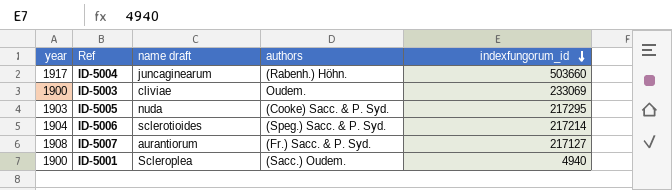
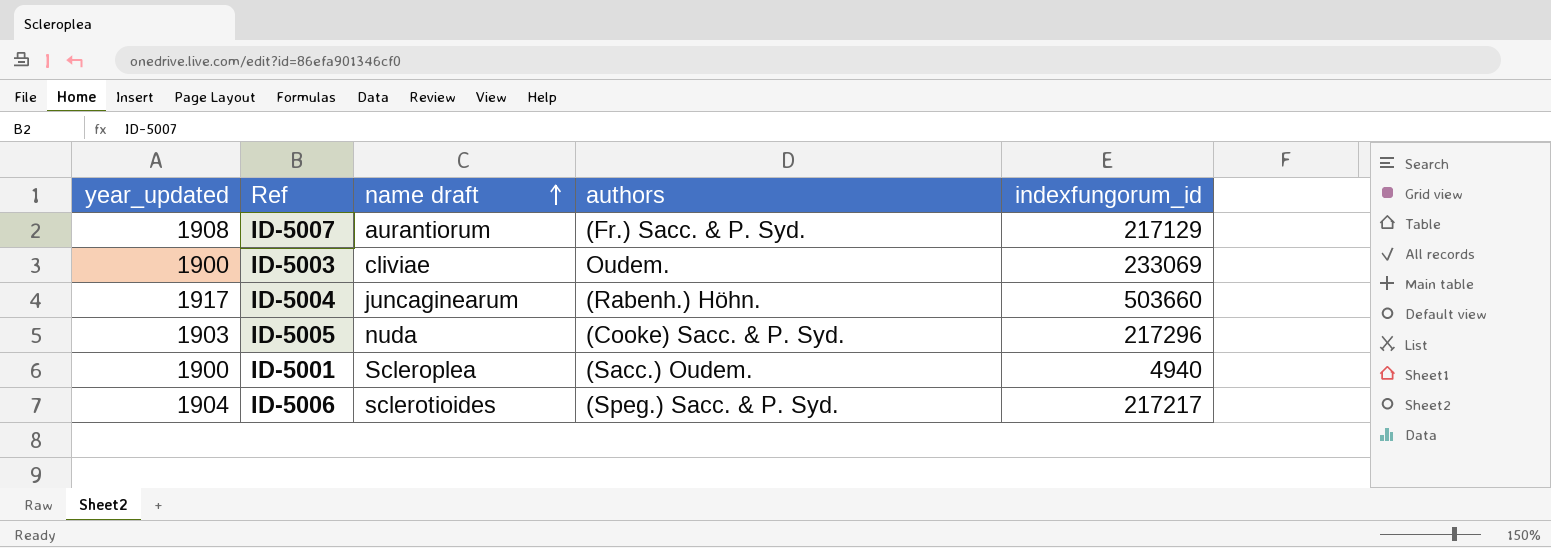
row order: indexfungorum_id descending -> name draft ascending
column name: year -> year_updated
ID-5007 | indexfungorum_id: 217127 -> 217129
ID-5005 | indexfungorum_id: 217295 -> 217296
ID-5006 | indexfungorum_id: 217214 -> 217217

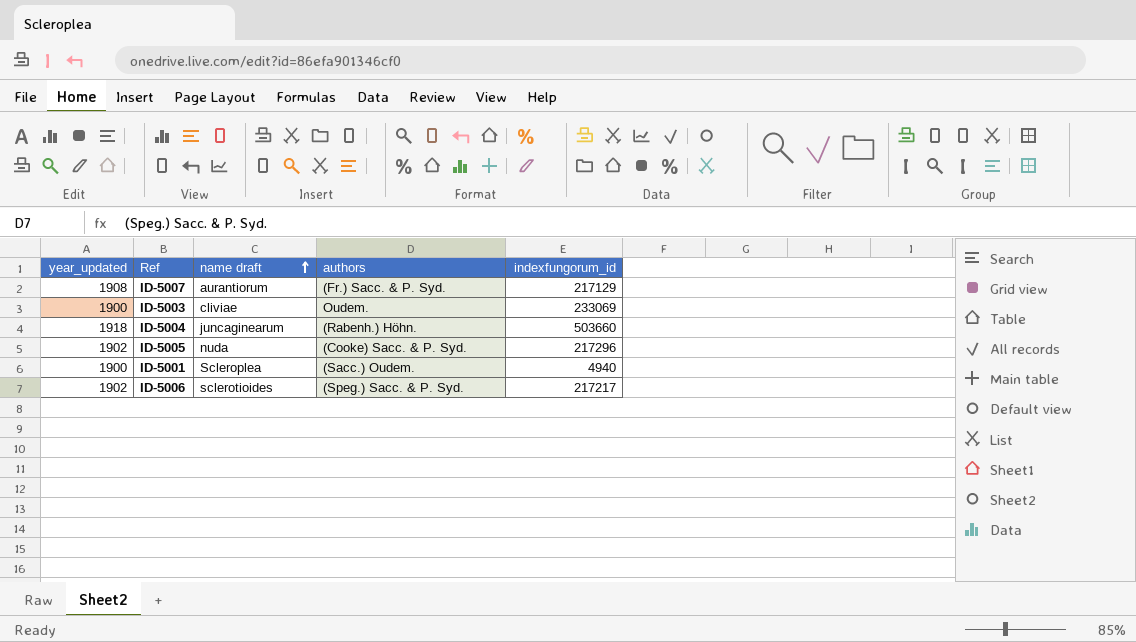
ID-5004 | year_updated: 1917 -> 1918
ID-5005 | year_updated: 1903 -> 1902
ID-5006 | year_updated: 1904 -> 1902

